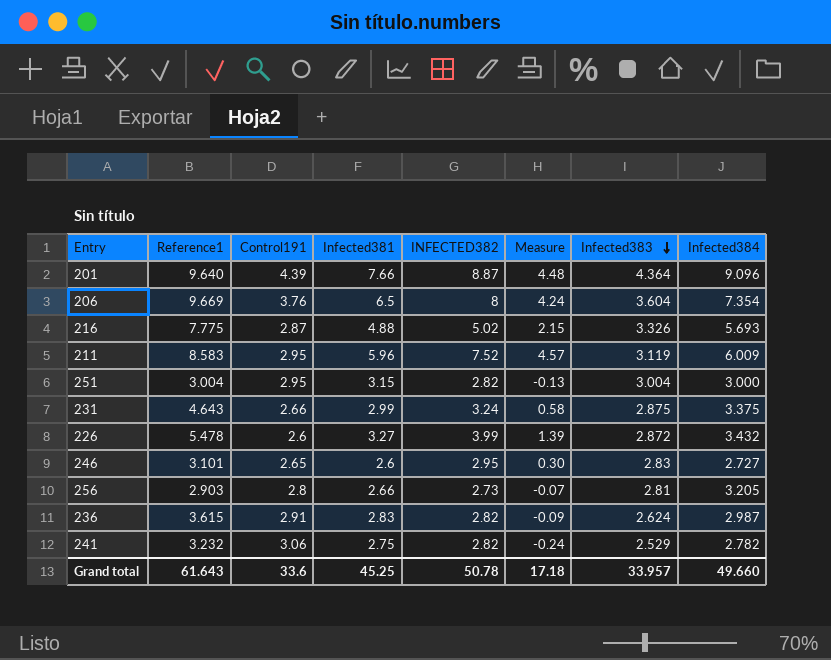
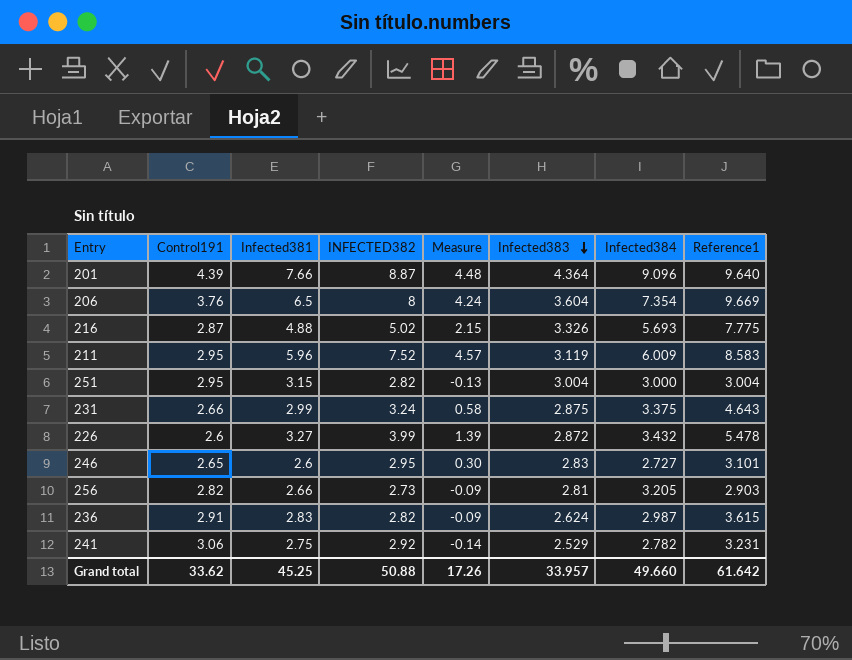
column Reference1 | position: 2 -> 8
256 | Control191: 2.8 -> 2.82
256 | Measure: -0.07 -> -0.09
241 | INFECTED382: 2.82 -> 2.92
241 | Measure: -0.24 -> -0.14
241 | Reference1: 3.232 -> 3.231
Grand total | Control191: 33.6 -> 33.62
Grand total | INFECTED382: 50.78 -> 50.88
Grand total | Measure: 17.18 -> 17.26
Grand total | Reference1: 61.643 -> 61.642

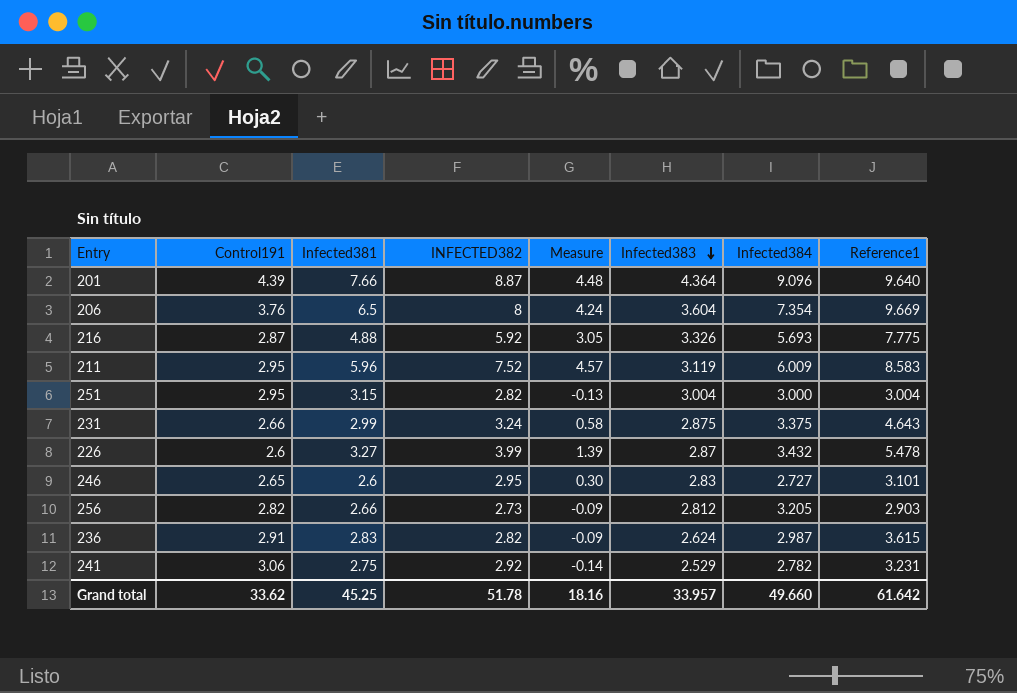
216 | INFECTED382: 5.02 -> 5.92
216 | Measure: 2.15 -> 3.05
226 | Infected383: 2.872 -> 2.87
256 | Infected383: 2.81 -> 2.812
Grand total | INFECTED382: 50.88 -> 51.78
Grand total | Measure: 17.26 -> 18.16

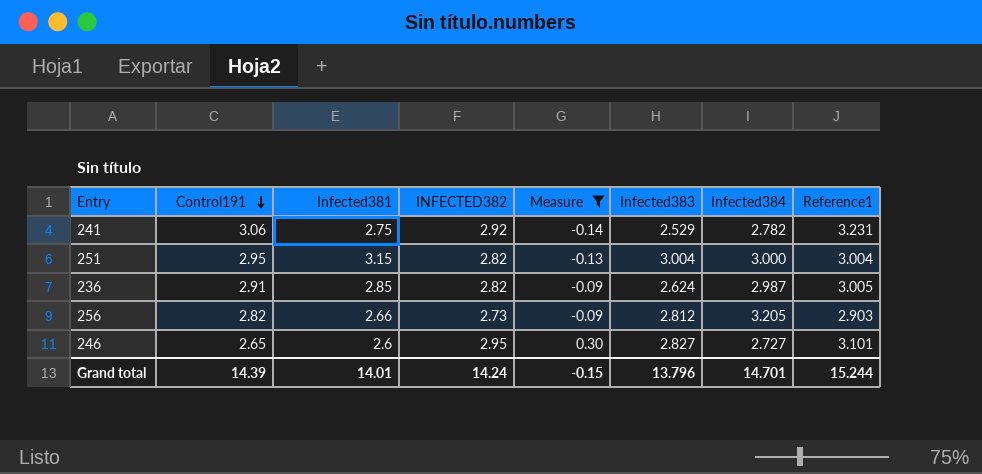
filter: none -> Measure <= 0.30
row order: Infected383 descending -> Control191 descending
236 | Infected381: 2.83 -> 2.85
236 | Reference1: 3.615 -> 3.005
246 | Infected383: 2.83 -> 2.827
Grand total | Control191: 33.62 -> 14.39
Grand total | Infected381: 45.25 -> 14.01
Grand total | INFECTED382: 51.78 -> 14.24
Grand total | Measure: 18.16 -> -0.15
Grand total | Infected383: 33.957 -> 13.796
Grand total | Infected384: 49.660 -> 14.701
Grand total | Reference1: 61.642 -> 15.244

